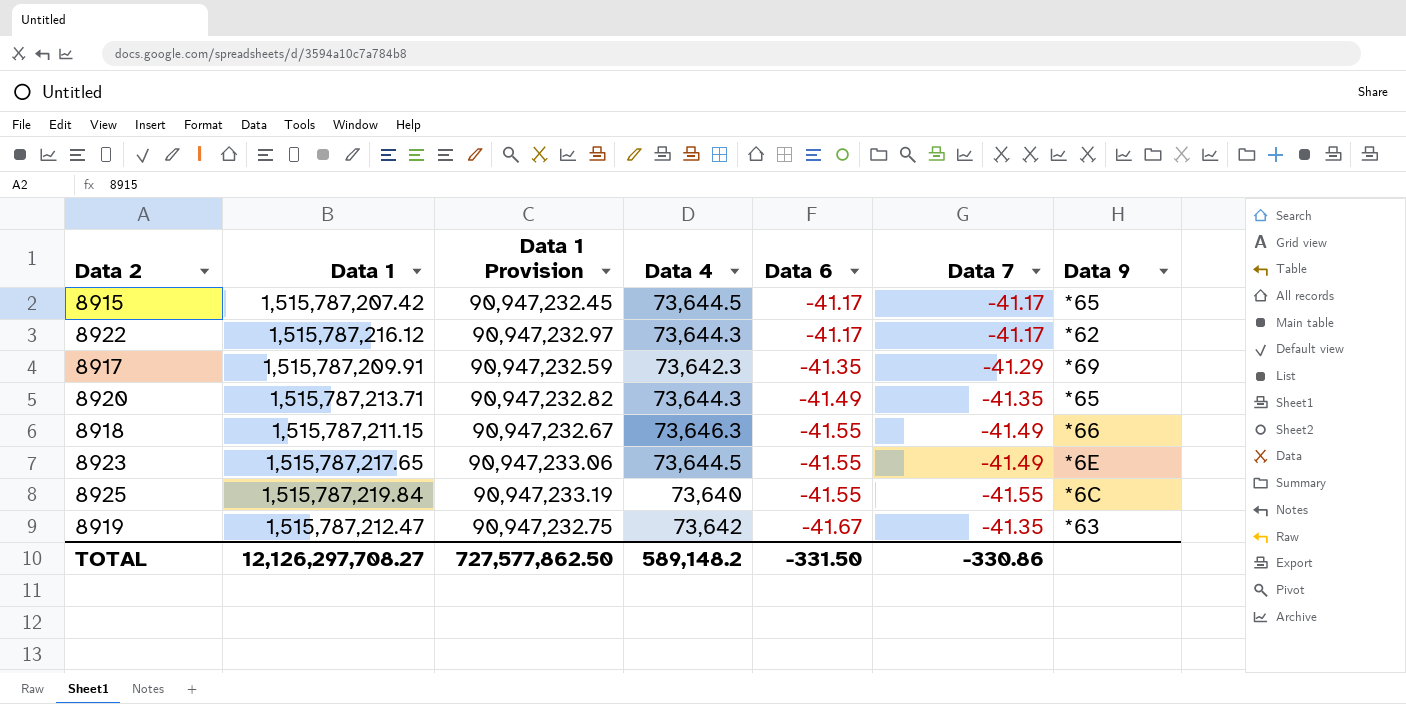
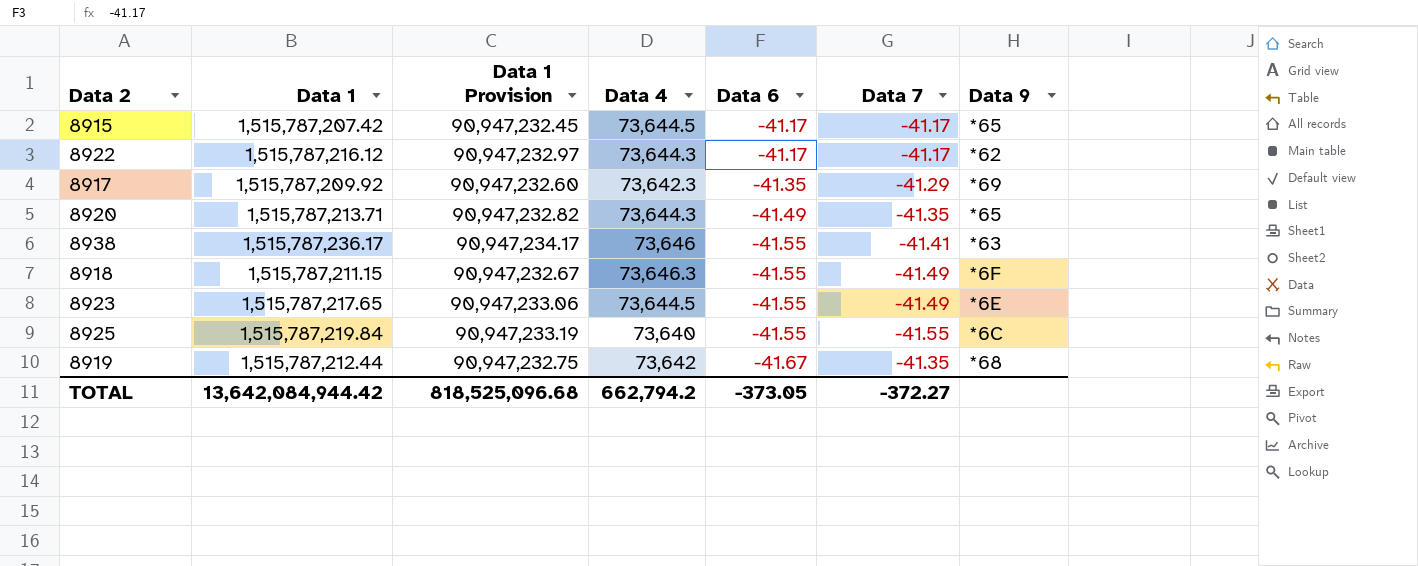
8917 | Data 1: 1,515,787,209.91 -> 1,515,787,209.92
8917 | Data 1 Provision: 90,947,232.59 -> 90,947,232.60
row 8938: none -> 1,515,787,236.17 | 90,947,234.17 | 73,646 | -41.55 | -41.41 | *63
8918 | Data 9: *66 -> *6F
8919 | Data 1: 1,515,787,212.47 -> 1,515,787,212.44
8919 | Data 9: *63 -> *68
TOTAL | Data 1: 12,126,297,708.27 -> 13,642,084,944.42
TOTAL | Data 1 Provision: 727,577,862.50 -> 818,525,096.68
TOTAL | Data 4: 589,148.2 -> 662,794.2
TOTAL | Data 6: -331.50 -> -373.05
TOTAL | Data 7: -330.86 -> -372.27

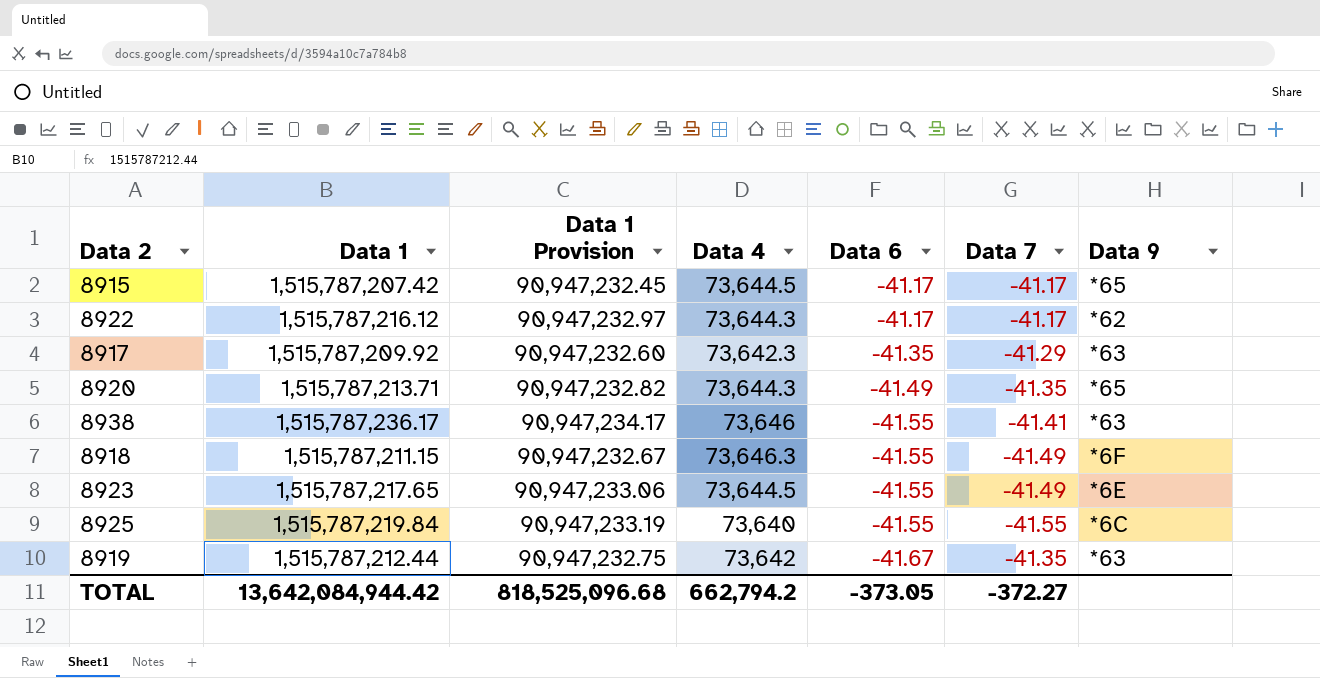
8917 | Data 9: *69 -> *63
8919 | Data 9: *68 -> *63

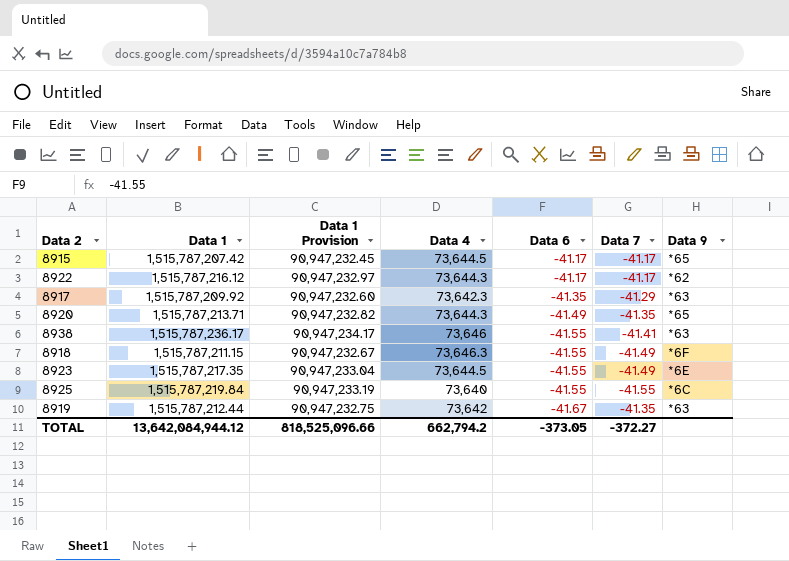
8923 | Data 1: 1,515,787,217.65 -> 1,515,787,217.35
8923 | Data 1 Provision: 90,947,233.06 -> 90,947,233.04
TOTAL | Data 1: 13,642,084,944.42 -> 13,642,084,944.12
TOTAL | Data 1 Provision: 818,525,096.68 -> 818,525,096.66

